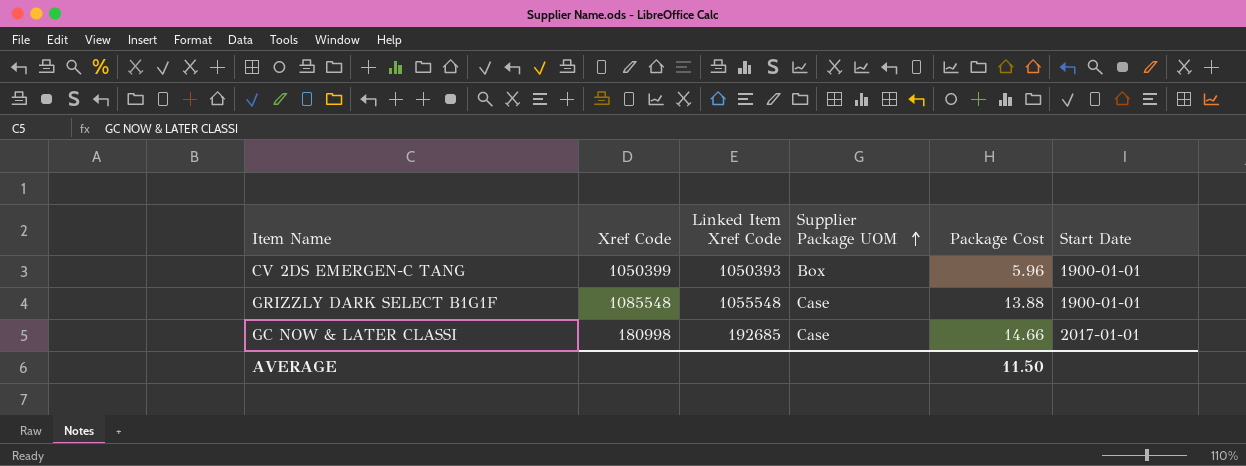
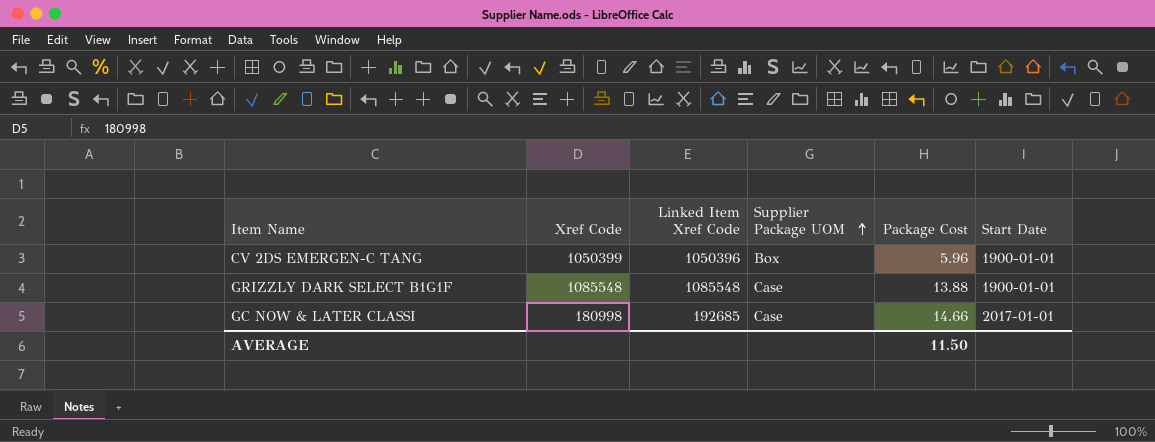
CV 2DS EMERGEN-C TANG | Linked Item Xref Code: 1050393 -> 1050396
GRIZZLY DARK SELECT B1G1F | Linked Item Xref Code: 1055548 -> 1085548

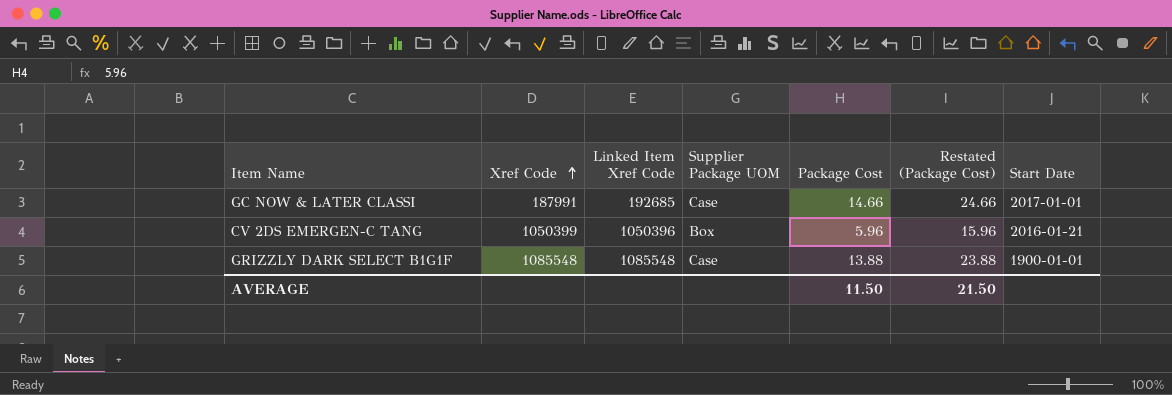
row order: Supplier Package UOM ascending -> Xref Code ascending
column Restated (Package Cost) | formula: none -> [Package Cost] + 10
GC NOW & LATER CLASSI | Xref Code: 180998 -> 187991
CV 2DS EMERGEN-C TANG | Start Date: 1900-01-01 -> 2016-01-21

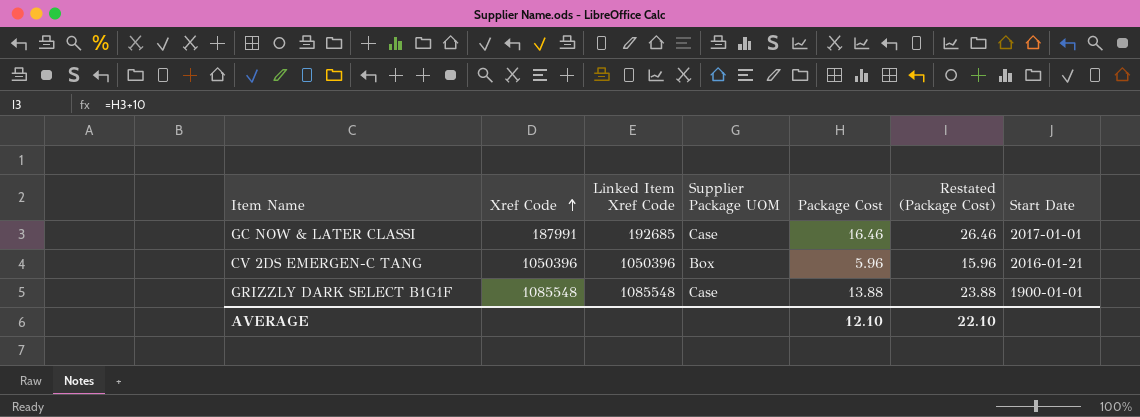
GC NOW & LATER CLASSI | Package Cost: 14.66 -> 16.46
GC NOW & LATER CLASSI | Restated (Package Cost): 24.66 -> 26.46
CV 2DS EMERGEN-C TANG | Xref Code: 1050399 -> 1050396
AVERAGE | Package Cost: 11.50 -> 12.10
AVERAGE | Restated (Package Cost): 21.50 -> 22.10

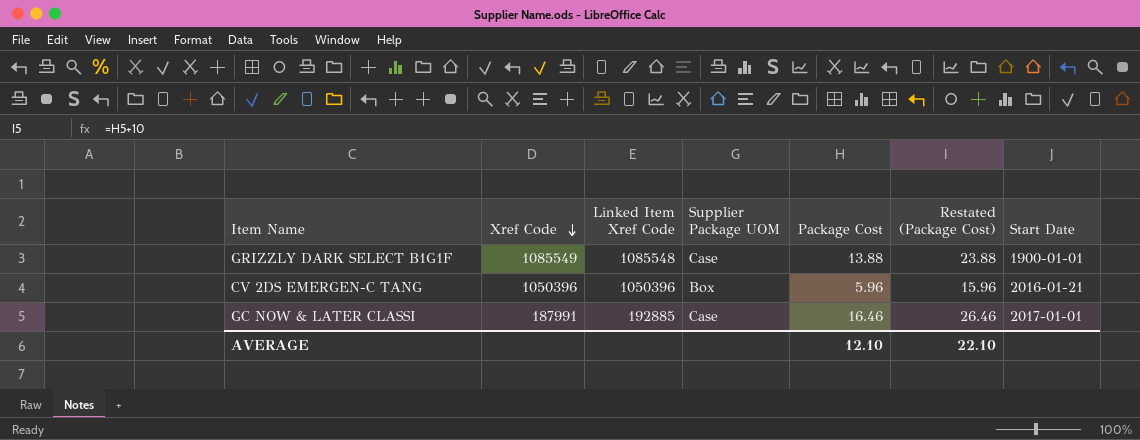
row order: Xref Code ascending -> Xref Code descending
GRIZZLY DARK SELECT B1G1F | Xref Code: 1085548 -> 1085549
GC NOW & LATER CLASSI | Linked Item Xref Code: 192685 -> 192885

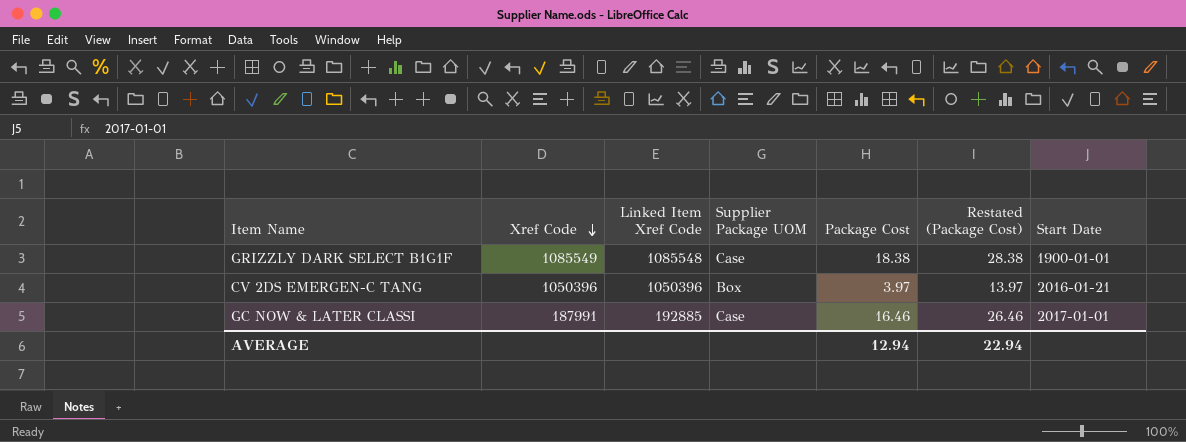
GRIZZLY DARK SELECT B1G1F | Package Cost: 13.88 -> 18.38
GRIZZLY DARK SELECT B1G1F | Restated (Package Cost): 23.88 -> 28.38
CV 2DS EMERGEN-C TANG | Package Cost: 5.96 -> 3.97
CV 2DS EMERGEN-C TANG | Restated (Package Cost): 15.96 -> 13.97
AVERAGE | Package Cost: 12.10 -> 12.94
AVERAGE | Restated (Package Cost): 22.10 -> 22.94

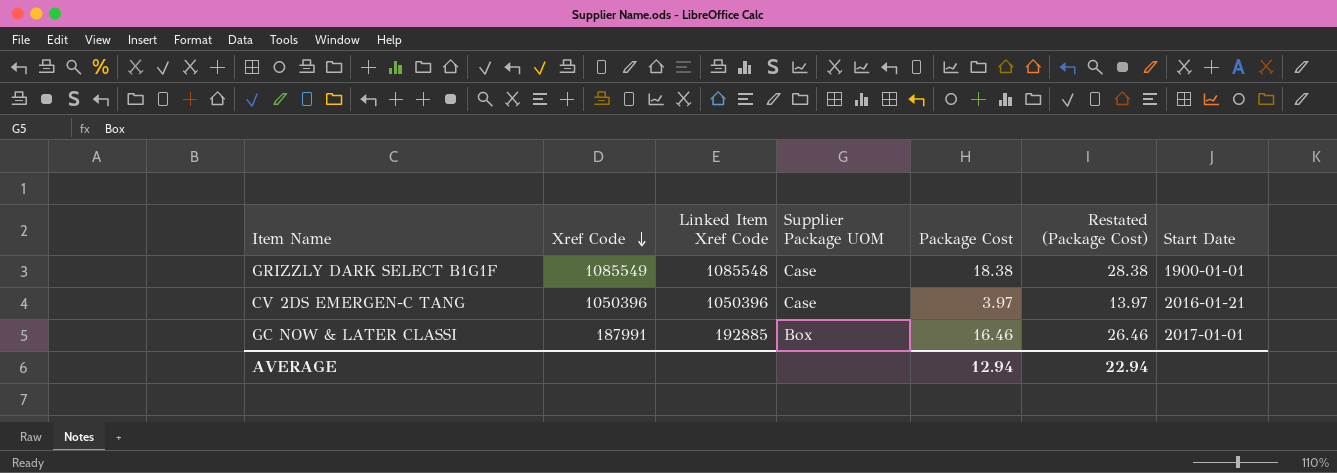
CV 2DS EMERGEN-C TANG | Supplier Package UOM: Box -> Case
GC NOW & LATER CLASSI | Supplier Package UOM: Case -> Box

